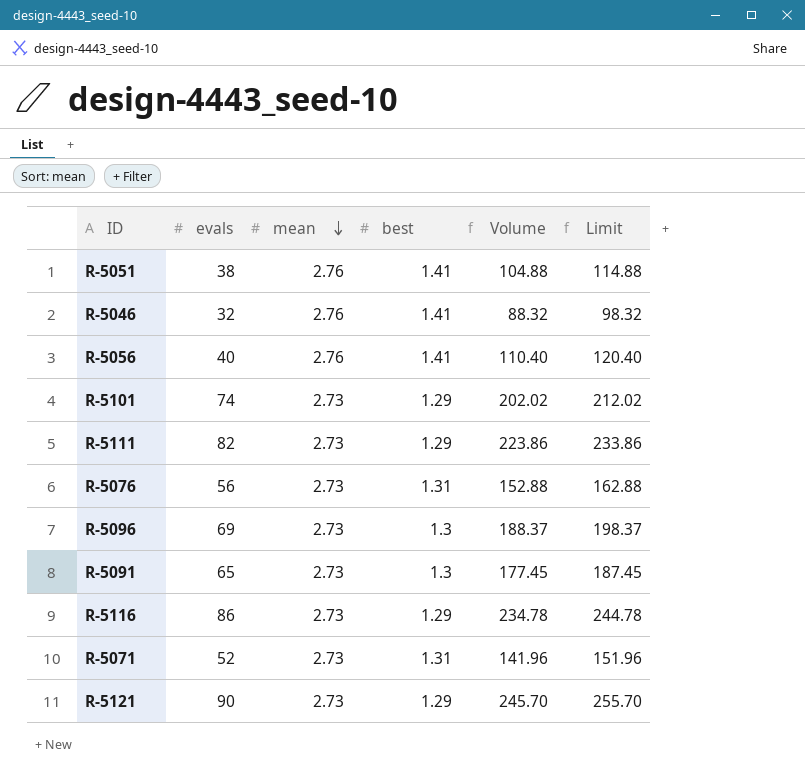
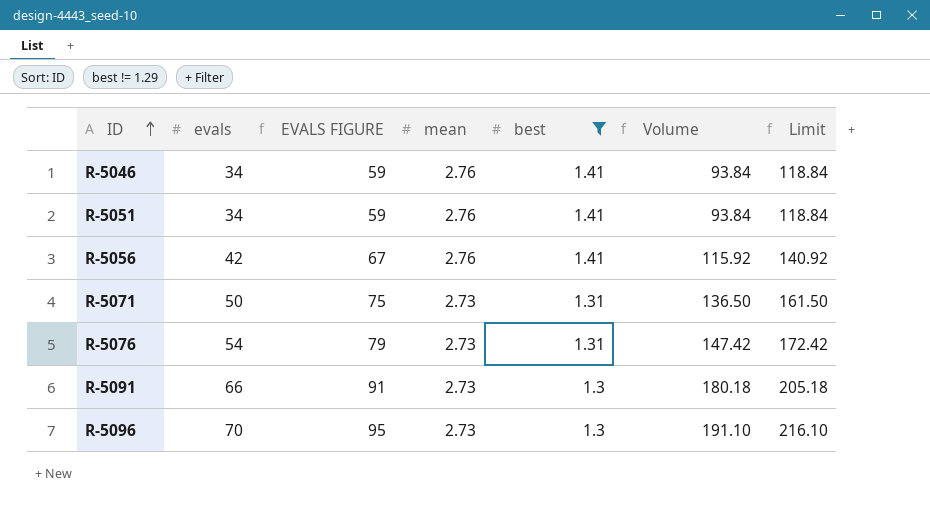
filter: none -> best != 1.29
row order: mean descending -> ID ascending
column EVALS FIGURE | formula: none -> [evals] + 25
column Limit | formula: [Volume] + 10 -> [Volume] + 25
R-5046 | evals: 32 -> 34
R-5046 | Volume: 88.32 -> 93.84
R-5051 | evals: 38 -> 34
R-5051 | Volume: 104.88 -> 93.84
R-5056 | evals: 40 -> 42
R-5056 | Volume: 110.40 -> 115.92
R-5071 | evals: 52 -> 50
R-5071 | Volume: 141.96 -> 136.50
R-5076 | evals: 56 -> 54
R-5076 | Volume: 152.88 -> 147.42
R-5091 | evals: 65 -> 66
R-5091 | Volume: 177.45 -> 180.18
R-5096 | evals: 69 -> 70
R-5096 | Volume: 188.37 -> 191.10

